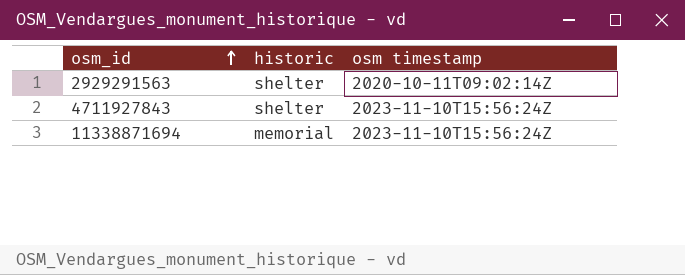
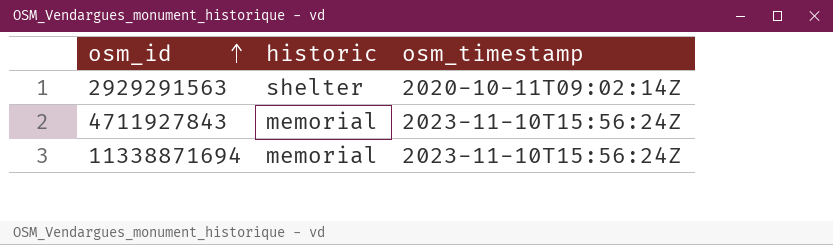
column name: osm timestamp -> osm_timestamp
4711927843 | historic: shelter -> memorial

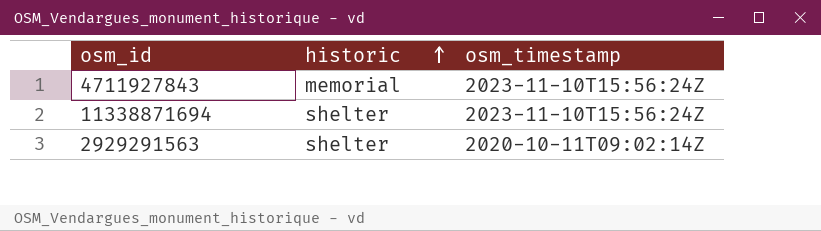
row order: osm_id ascending -> historic ascending
11338871694 | historic: memorial -> shelter

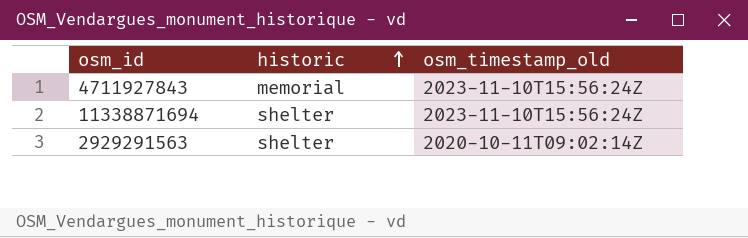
column name: osm_timestamp -> osm_timestamp_old

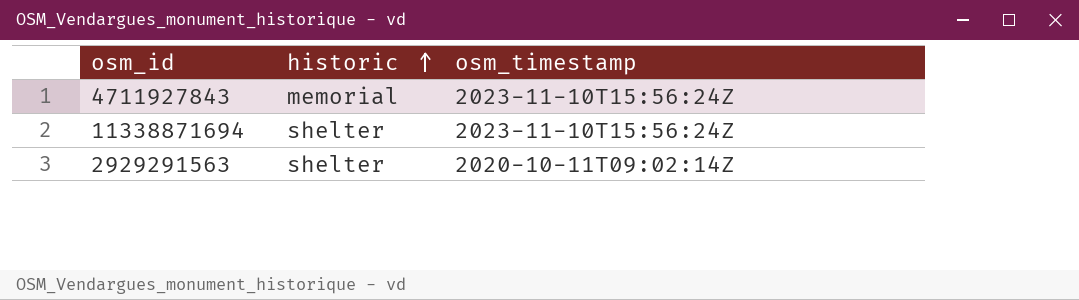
column name: osm_timestamp_old -> osm_timestamp

